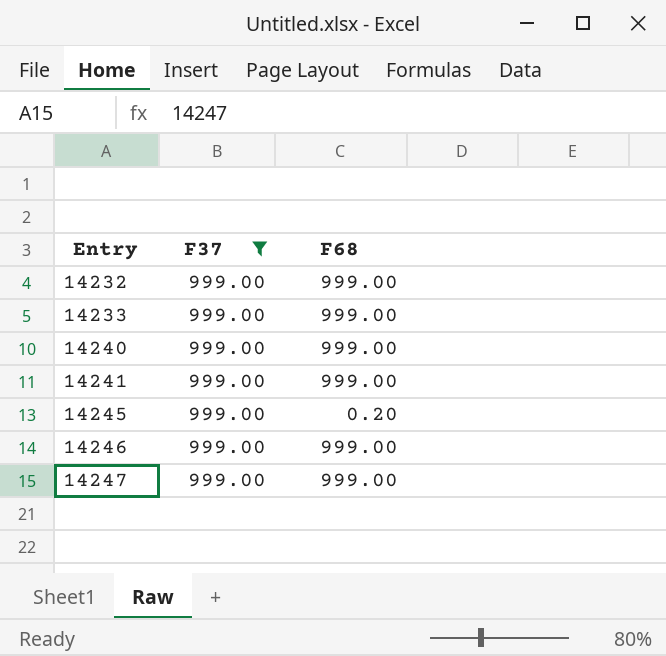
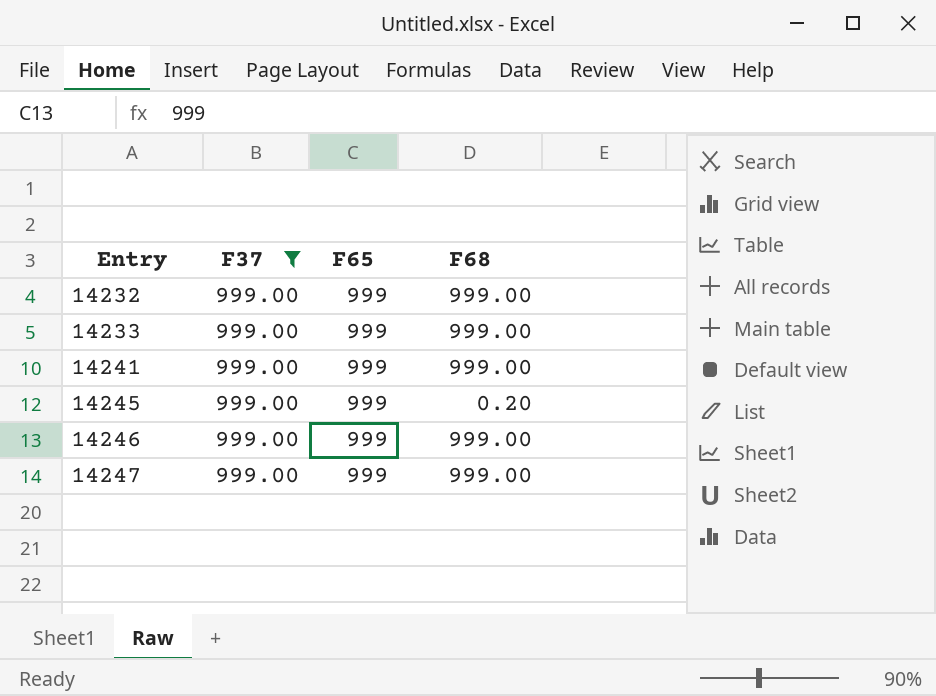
column F65 | position: none -> 3
row 14240: 999.00 | 999.00 -> none

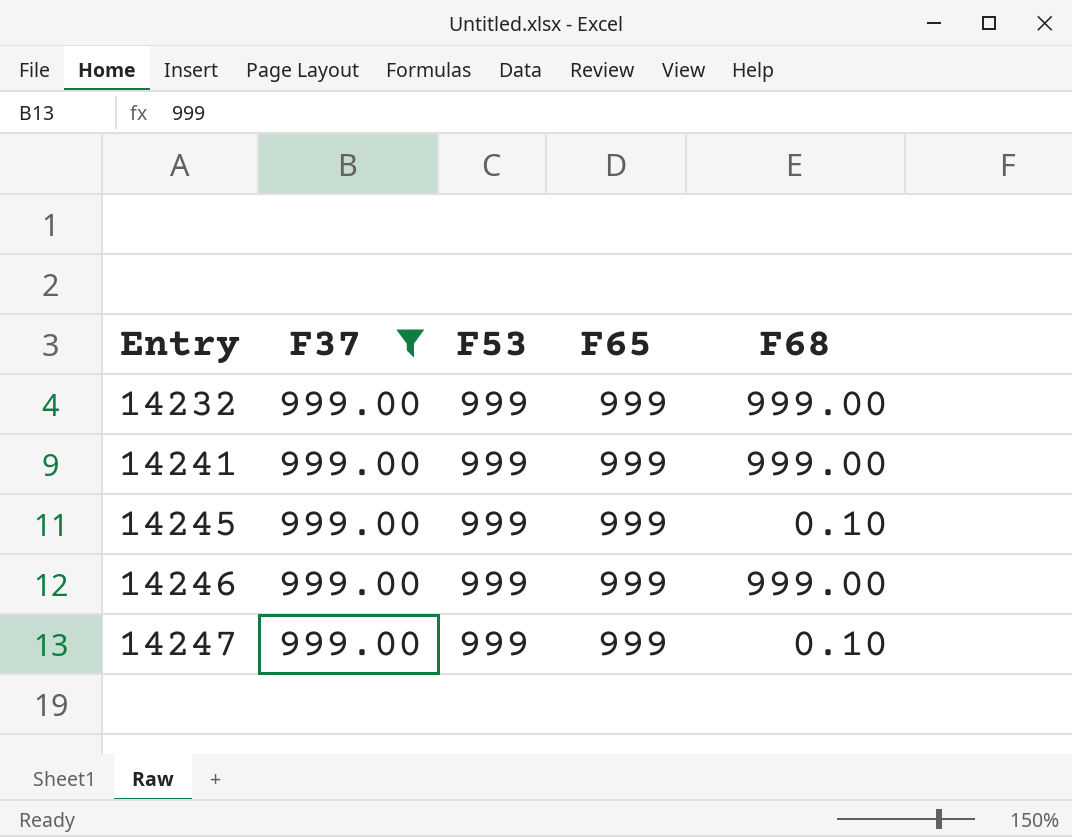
column F53 | position: none -> 3
row 14233: 999.00 | 999 | 999.00 -> none
14245 | F68: 0.20 -> 0.10
14247 | F68: 999.00 -> 0.10

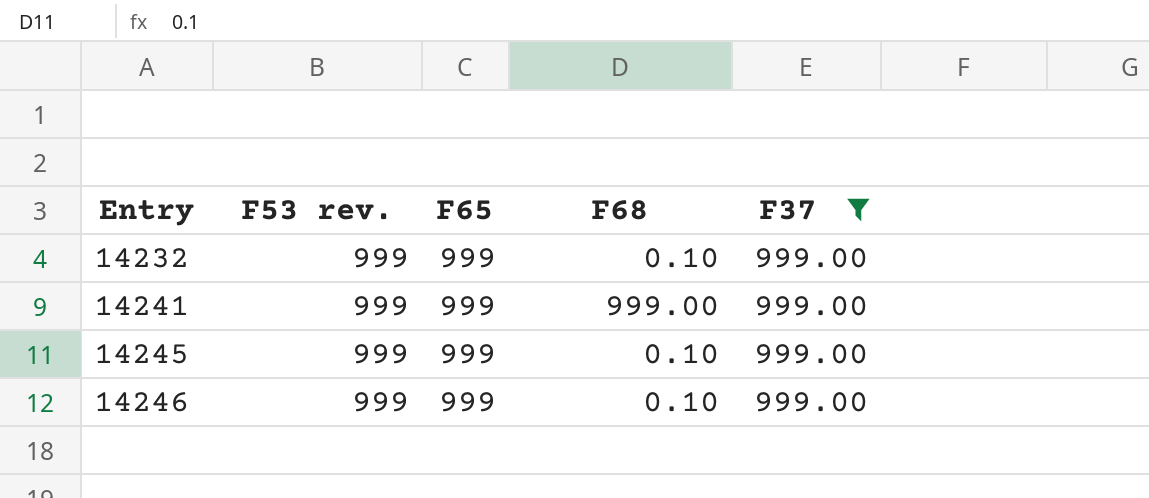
column name: F53 -> F53 rev.
column F37 | position: 2 -> 5
row 14247: 999.00 | 999 | 999 | 0.10 -> none
14232 | F68: 999.00 -> 0.10
14246 | F68: 999.00 -> 0.10

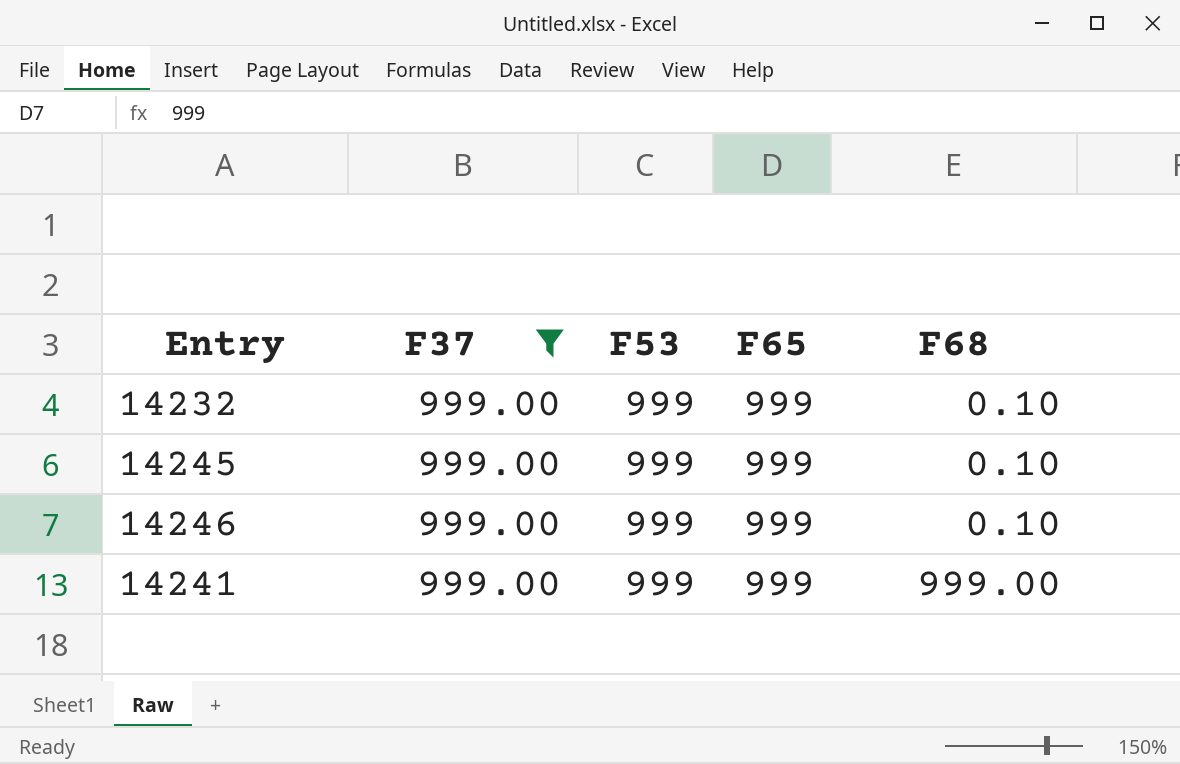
row order: Entry ascending -> F68 ascending
column F37 | position: 5 -> 2
column name: F53 rev. -> F53

